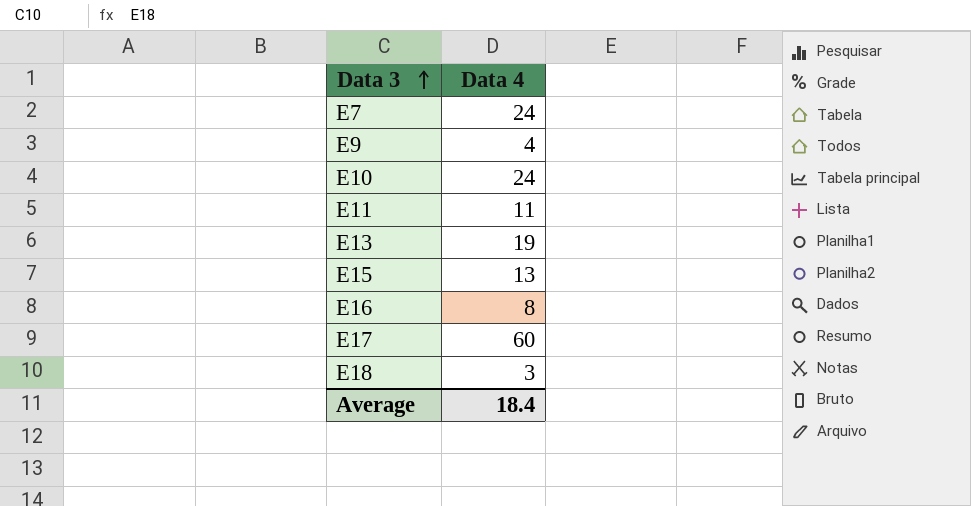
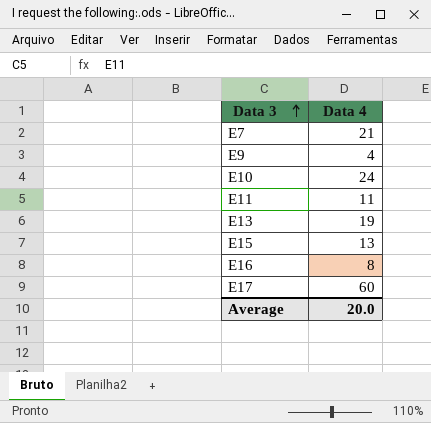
row E18: 3 -> none
E7 | Data 4: 24 -> 21
Average | Data 4: 18.4 -> 20.0

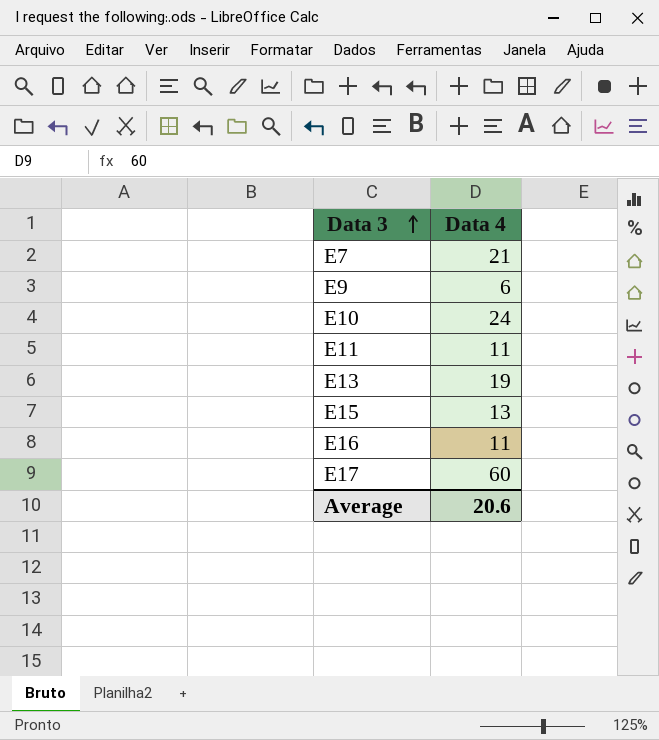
E9 | Data 4: 4 -> 6
E16 | Data 4: 8 -> 11
Average | Data 4: 20.0 -> 20.6

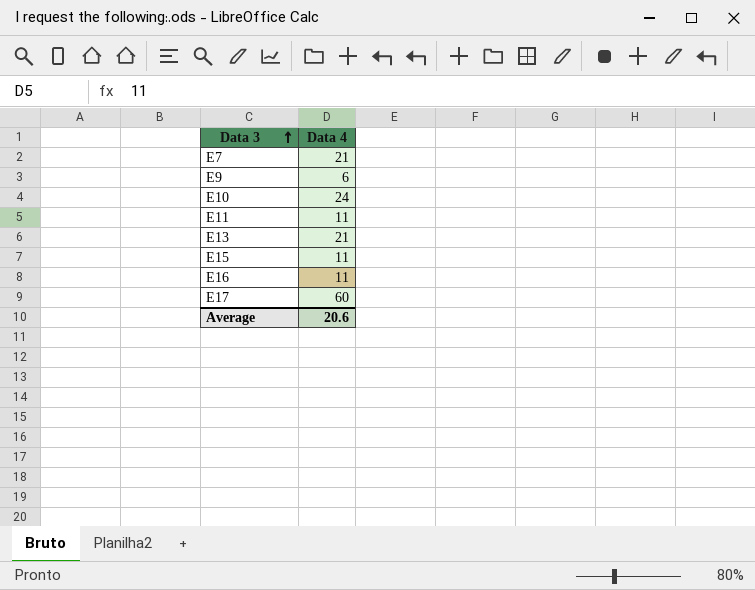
E13 | Data 4: 19 -> 21
E15 | Data 4: 13 -> 11

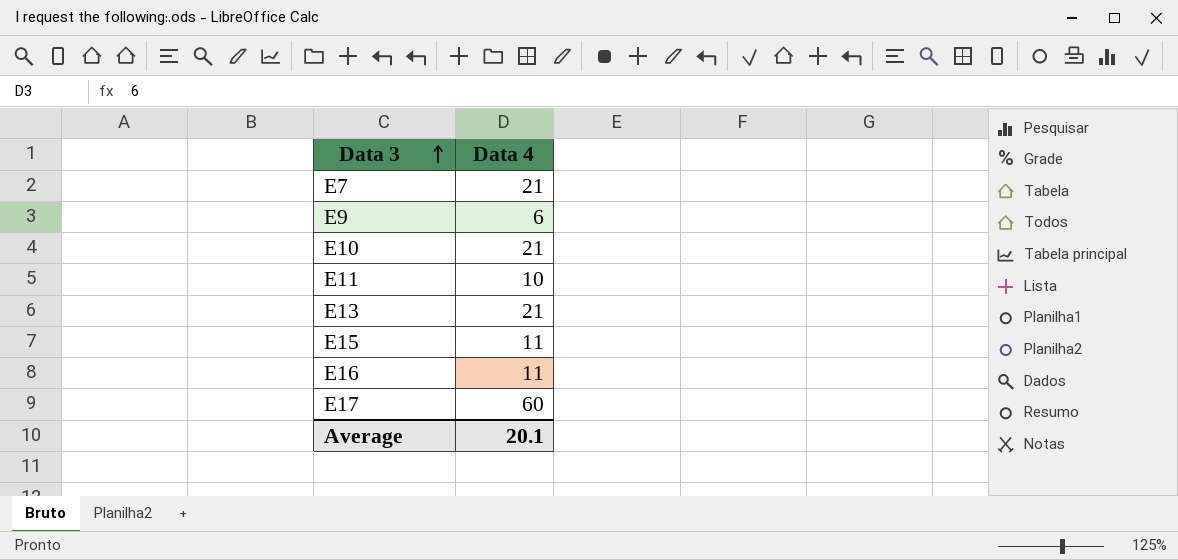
E10 | Data 4: 24 -> 21
E11 | Data 4: 11 -> 10
Average | Data 4: 20.6 -> 20.1

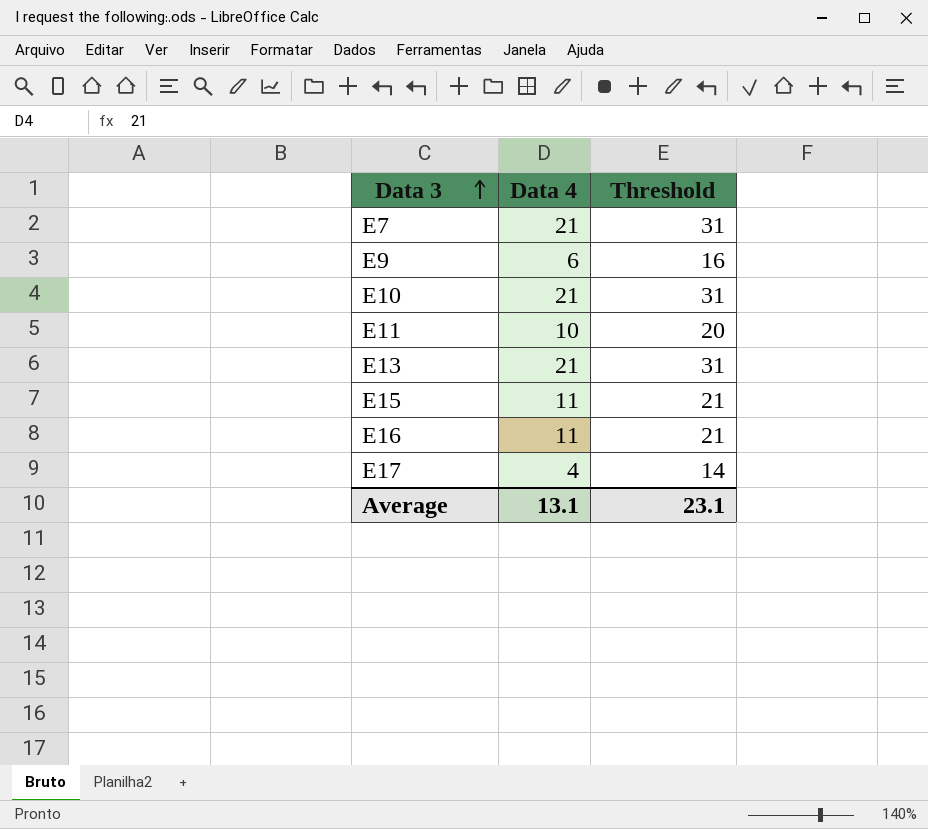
column Threshold | formula: none -> [Data 4] + 10
E17 | Data 4: 60 -> 4
Average | Data 4: 20.1 -> 13.1

